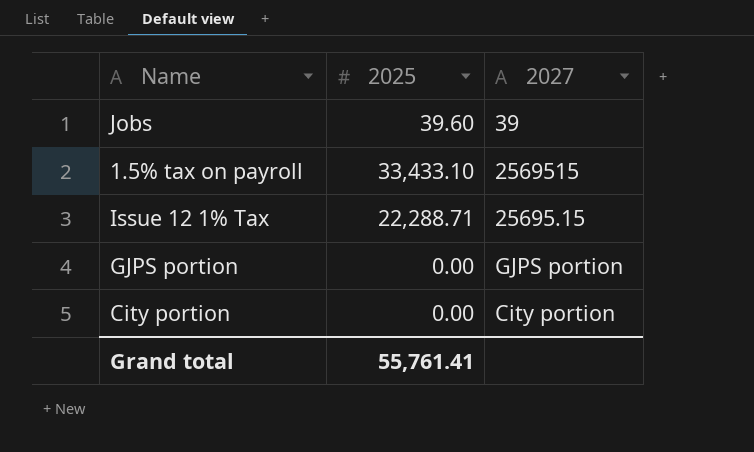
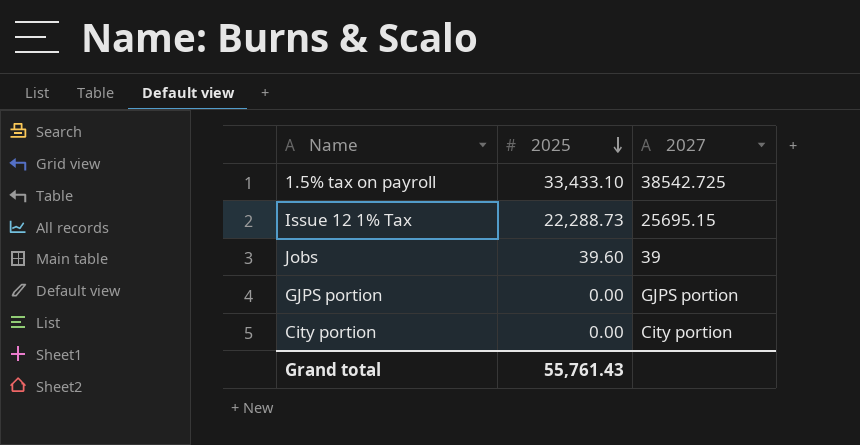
row order: none -> 2025 descending
1.5% tax on payroll | 2027: 2569515 -> 38542.725
Issue 12 1% Tax | 2025: 22,288.71 -> 22,288.73
Grand total | 2025: 55,761.41 -> 55,761.43

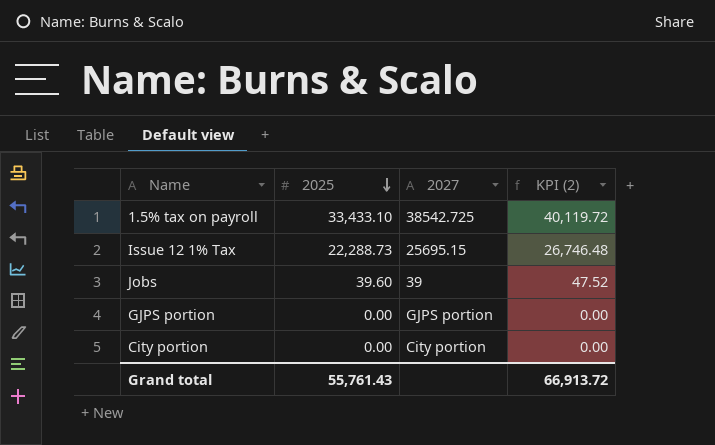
column KPI (2) | formula: none -> [2025] * 1.2

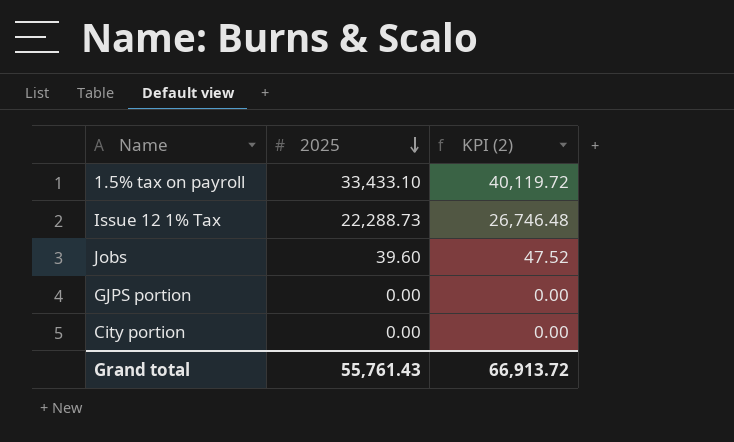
column 2027 | position: 3 -> none

